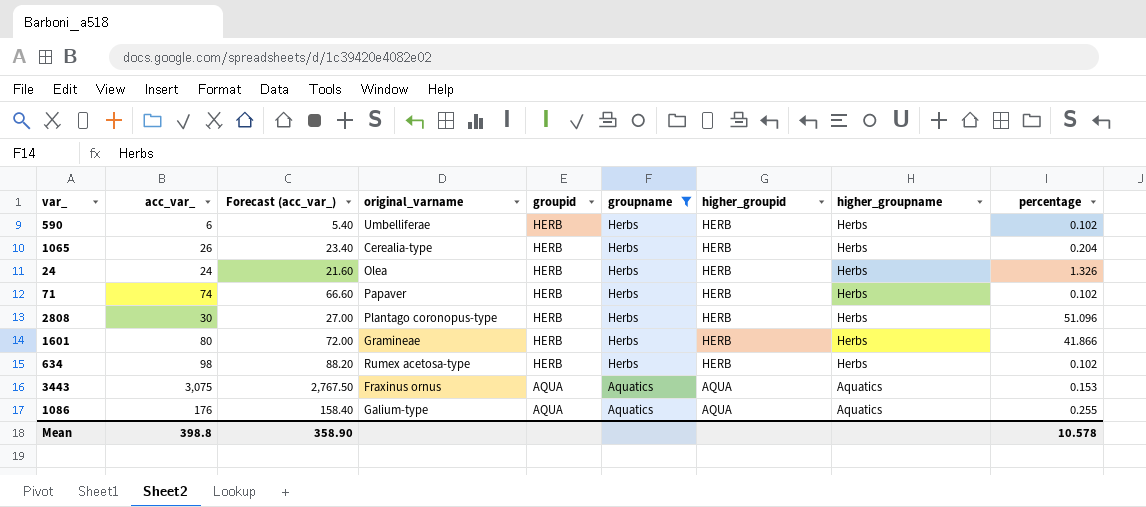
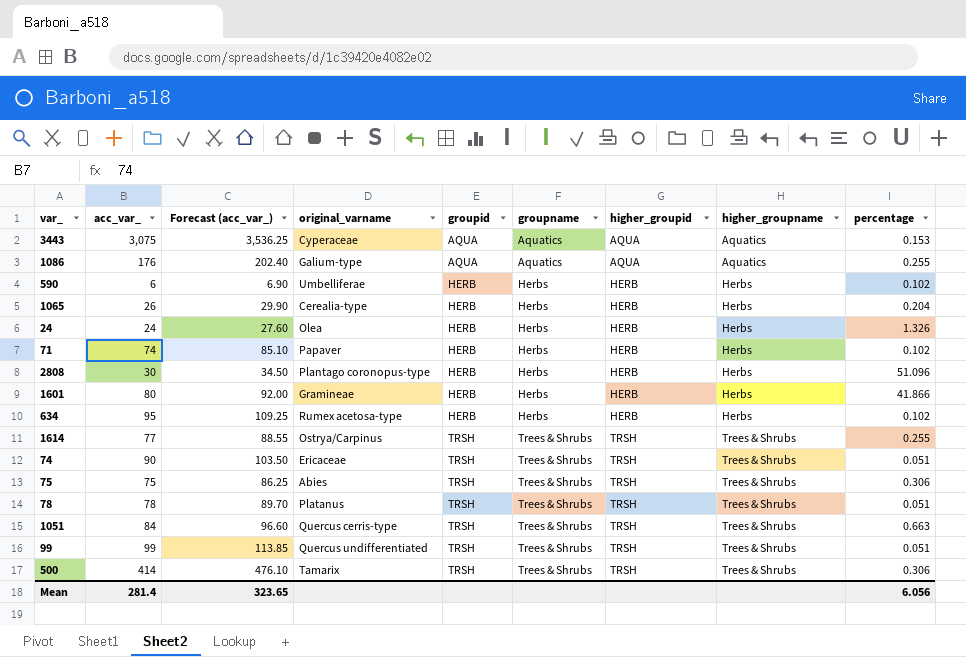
filter: groupname != Trees & Shrubs -> none
row order: groupid descending -> groupid ascending
column Forecast (acc_var_) | formula: [acc_var_] * 0.9 -> [acc_var_] * 1.15
3443 | original_varname: Fraxinus ornus -> Cyperaceae
634 | acc_var_: 98 -> 95
Mean | acc_var_: 398.8 -> 281.4
Mean | Forecast (acc_var_): 358.90 -> 323.65
Mean | percentage: 10.578 -> 6.056

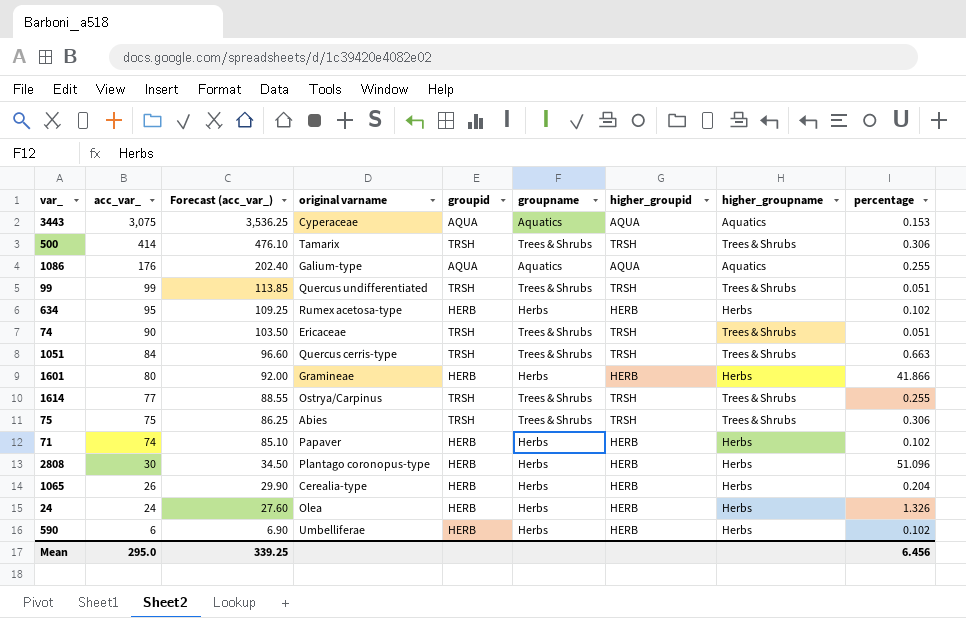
row order: groupid ascending -> acc_var_ descending
column name: original_varname -> original varname
row 78: 78 | 89.70 | Platanus | TRSH | Trees & Shrubs | TRSH | Trees & Shrubs | 0.051 -> none
Mean | acc_var_: 281.4 -> 295.0
Mean | Forecast (acc_var_): 323.65 -> 339.25
Mean | percentage: 6.056 -> 6.456

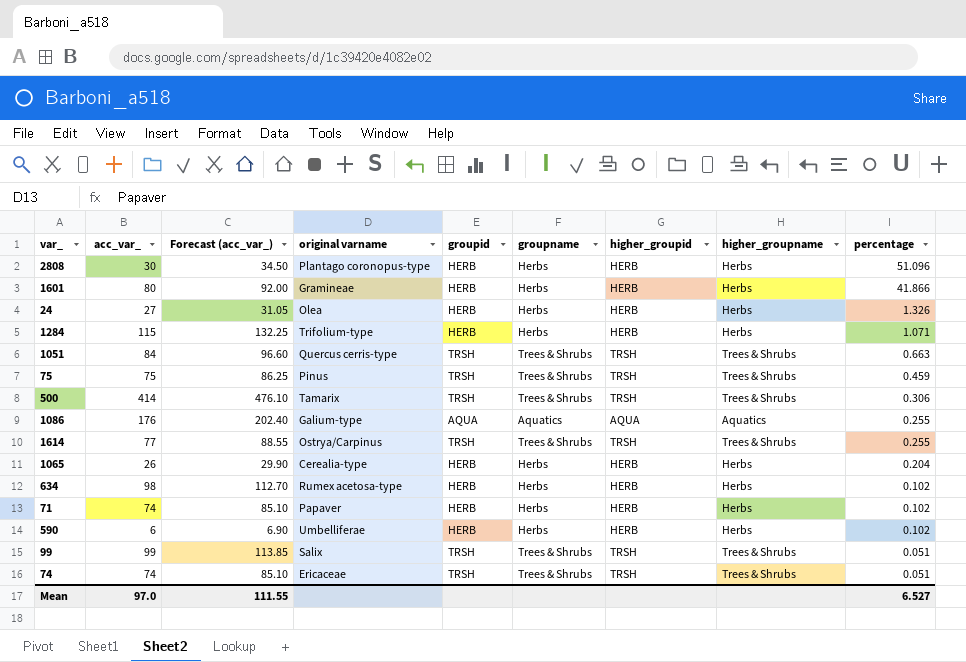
row order: acc_var_ descending -> percentage descending
row 3443: 3,075 | 3,536.25 | Cyperaceae | AQUA | Aquatics | AQUA | Aquatics | 0.153 -> none
24 | acc_var_: 24 -> 27
24 | Forecast (acc_var_): 27.60 -> 31.05
row 1284: none -> 115 | 132.25 | Trifolium-type | HERB | Herbs | HERB | Herbs | 1.071
75 | original varname: Abies -> Pinus
75 | percentage: 0.306 -> 0.459
634 | acc_var_: 95 -> 98
634 | Forecast (acc_var_): 109.25 -> 112.70
99 | original varname: Quercus undifferentiated -> Salix
74 | acc_var_: 90 -> 74
74 | Forecast (acc_var_): 103.50 -> 85.10
Mean | acc_var_: 295.0 -> 97.0
Mean | Forecast (acc_var_): 339.25 -> 111.55
Mean | percentage: 6.456 -> 6.527

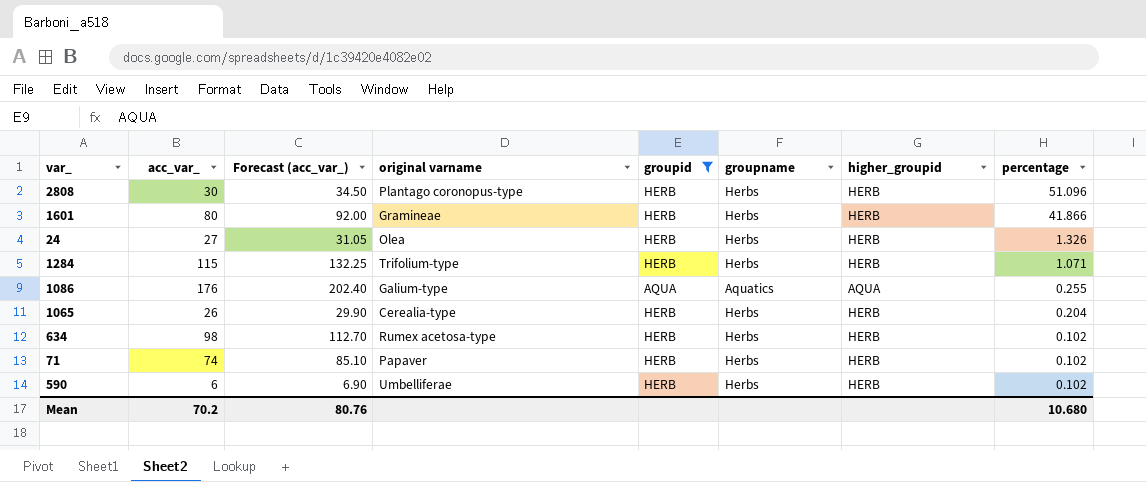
filter: none -> groupid != TRSH
column higher_groupname | position: 8 -> none
Mean | acc_var_: 97.0 -> 70.2
Mean | Forecast (acc_var_): 111.55 -> 80.76
Mean | percentage: 6.527 -> 10.680

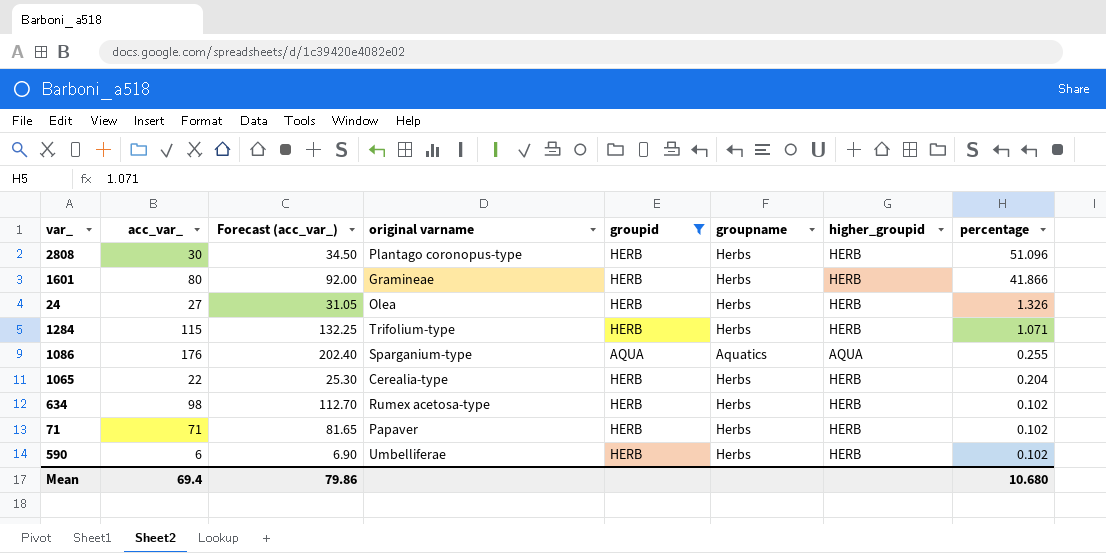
1086 | original varname: Galium-type -> Sparganium-type
1065 | acc_var_: 26 -> 22
1065 | Forecast (acc_var_): 29.90 -> 25.30
71 | acc_var_: 74 -> 71
71 | Forecast (acc_var_): 85.10 -> 81.65
Mean | acc_var_: 70.2 -> 69.4
Mean | Forecast (acc_var_): 80.76 -> 79.86

